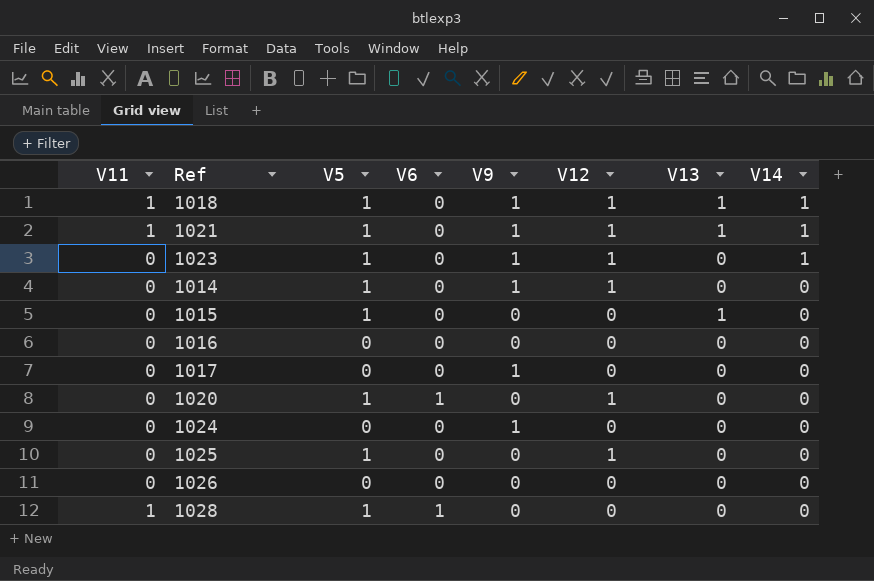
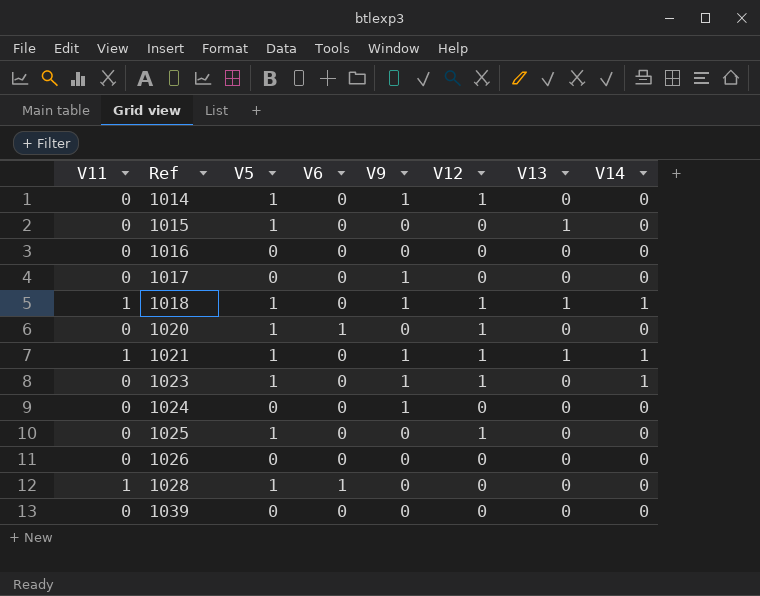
row order: V14 descending -> Ref ascending
row 1039: none -> 0 | 0 | 0 | 0 | 0 | 0 | 0

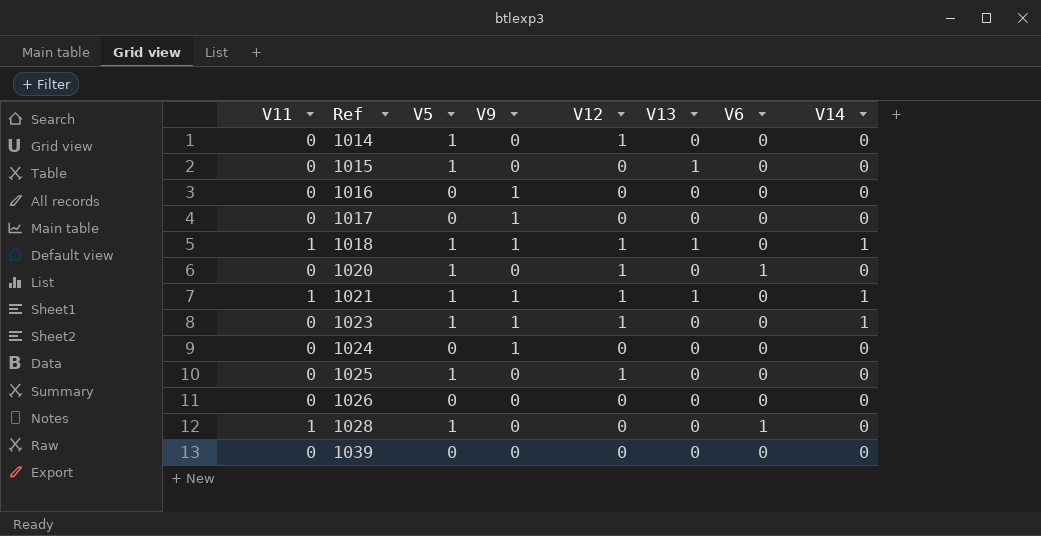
column V6 | position: 4 -> 7
1014 | V9: 1 -> 0
1016 | V9: 0 -> 1

